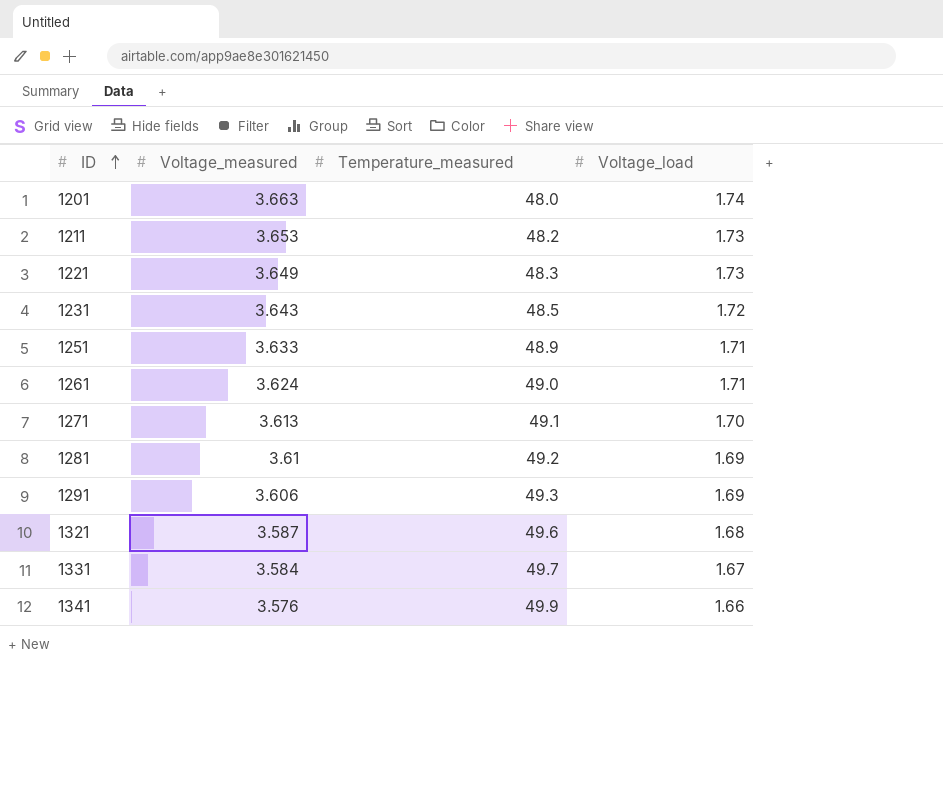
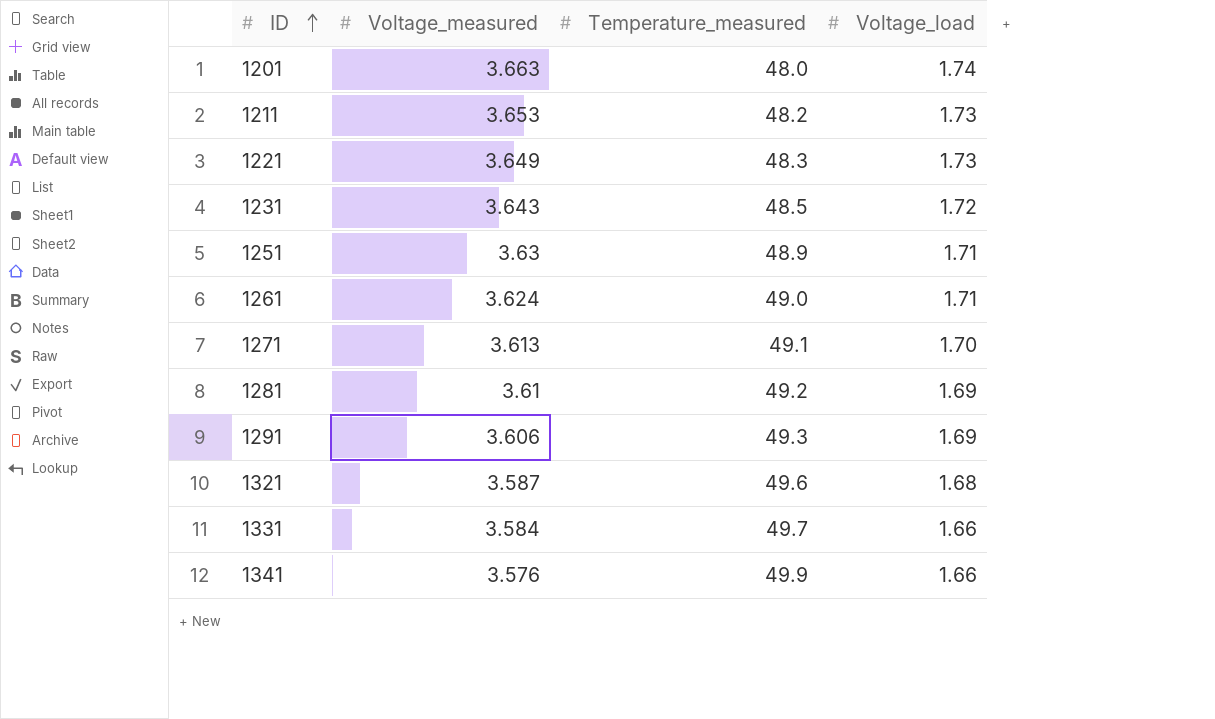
1251 | Voltage_measured: 3.633 -> 3.63
1331 | Voltage_load: 1.67 -> 1.66

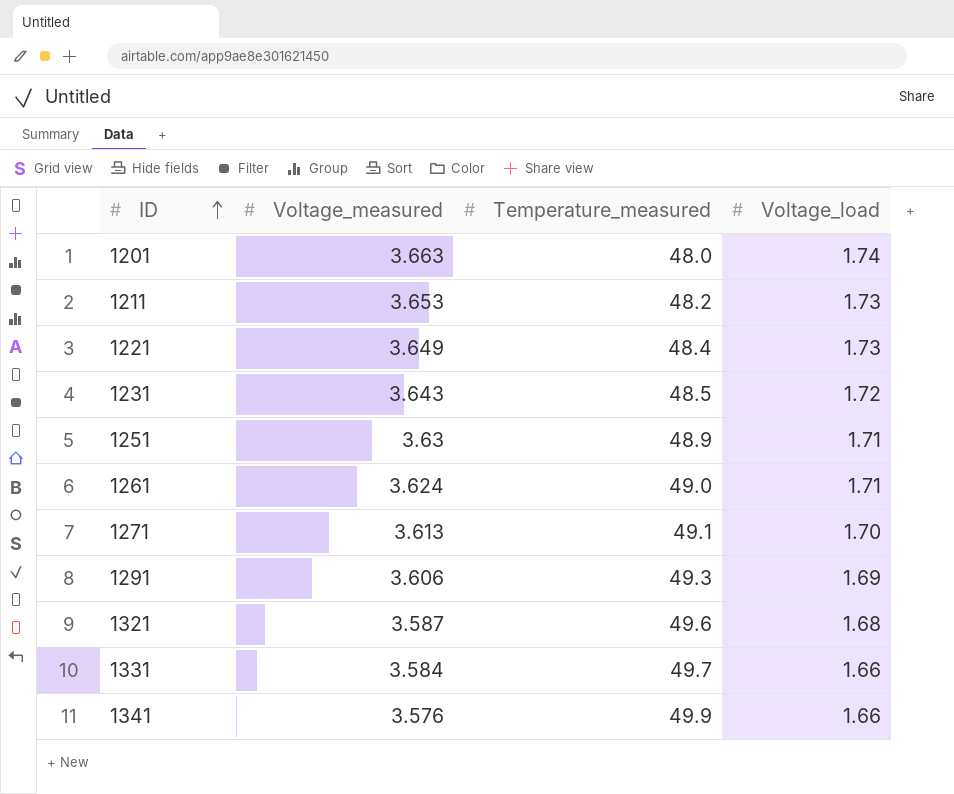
row 1281: 3.61 | 49.2 | 1.69 -> none
1221 | Temperature_measured: 48.3 -> 48.4

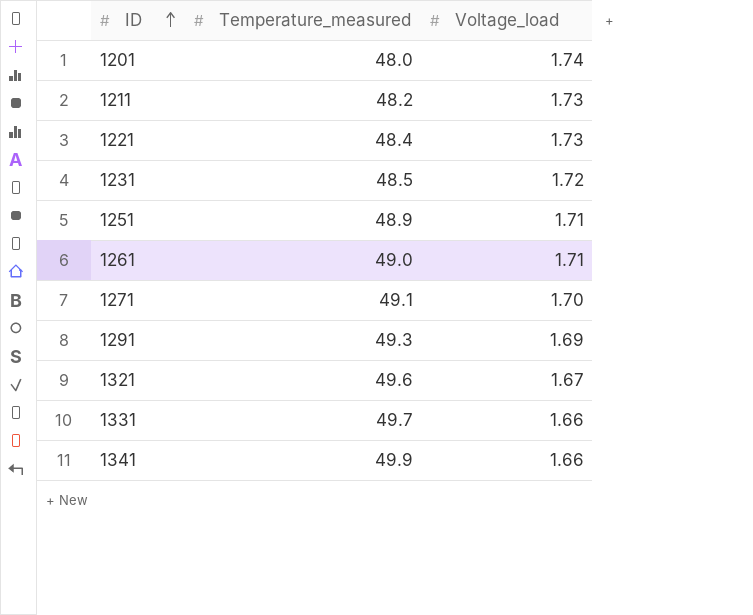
column Voltage_measured | position: 2 -> none
1321 | Voltage_load: 1.68 -> 1.67

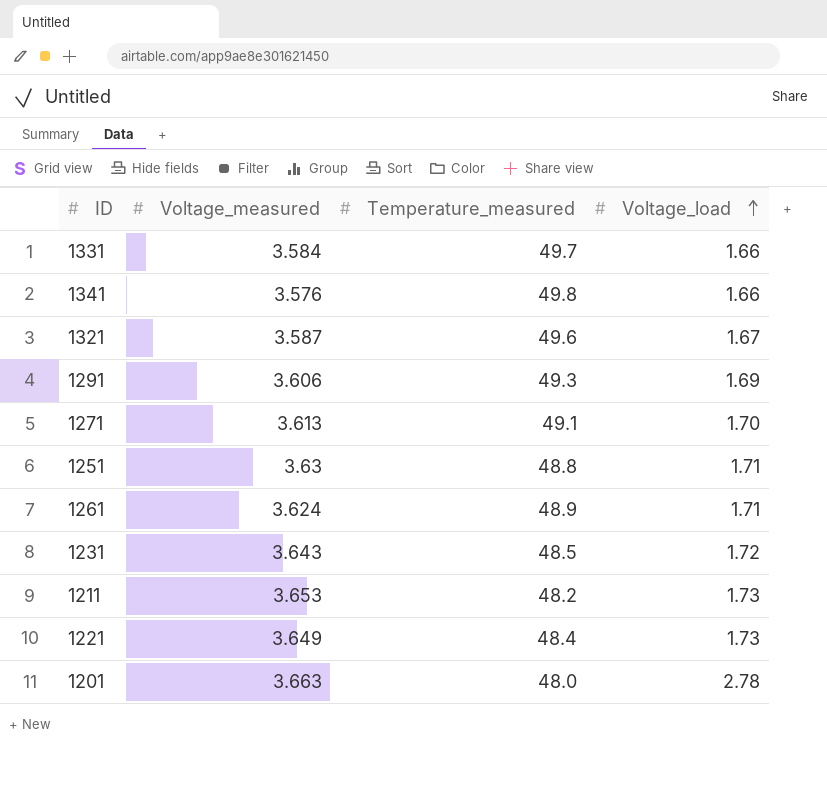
row order: ID ascending -> Voltage_load ascending
column Voltage_measured | position: none -> 2
1341 | Temperature_measured: 49.9 -> 49.8
1251 | Temperature_measured: 48.9 -> 48.8
1261 | Temperature_measured: 49.0 -> 48.9
1201 | Voltage_load: 1.74 -> 2.78

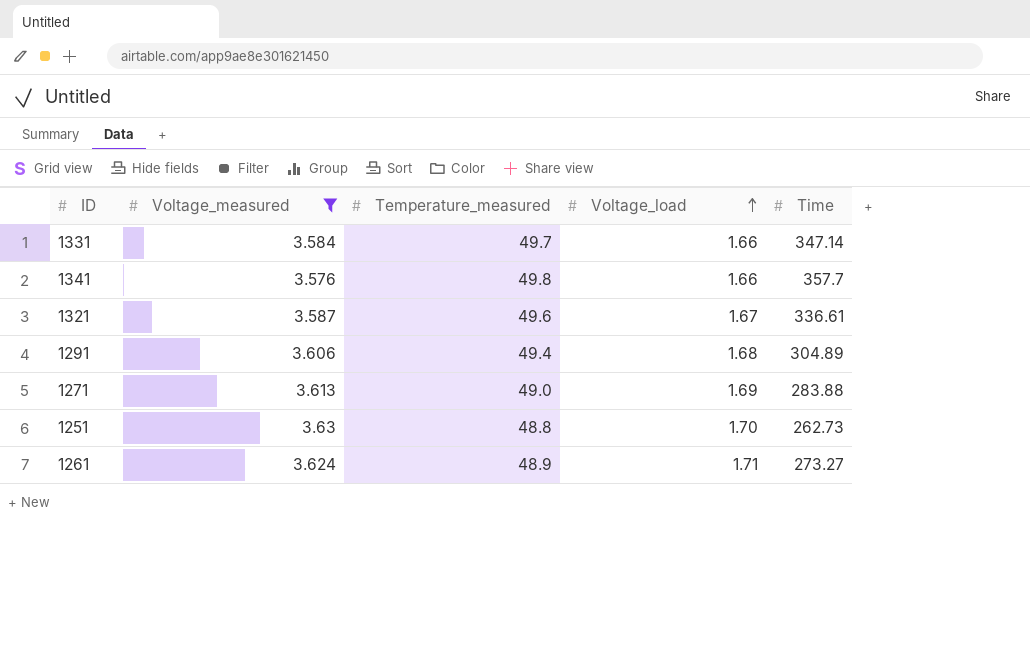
filter: none -> Voltage_measured <= 3.63
column Time | position: none -> 5
1291 | Temperature_measured: 49.3 -> 49.4
1291 | Voltage_load: 1.69 -> 1.68
1271 | Temperature_measured: 49.1 -> 49.0
1271 | Voltage_load: 1.70 -> 1.69
1251 | Voltage_load: 1.71 -> 1.70

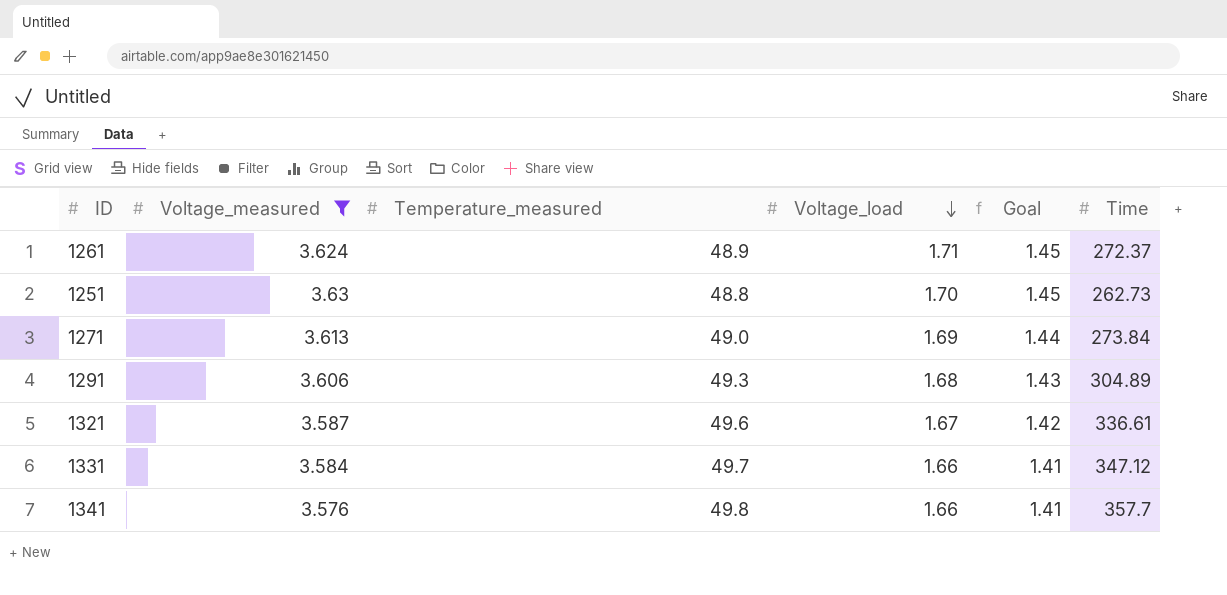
row order: Voltage_load ascending -> Voltage_load descending
column Goal | formula: none -> [Voltage_load] * 0.85
1261 | Time: 273.27 -> 272.37
1271 | Time: 283.88 -> 273.84
1291 | Temperature_measured: 49.4 -> 49.3
1331 | Time: 347.14 -> 347.12

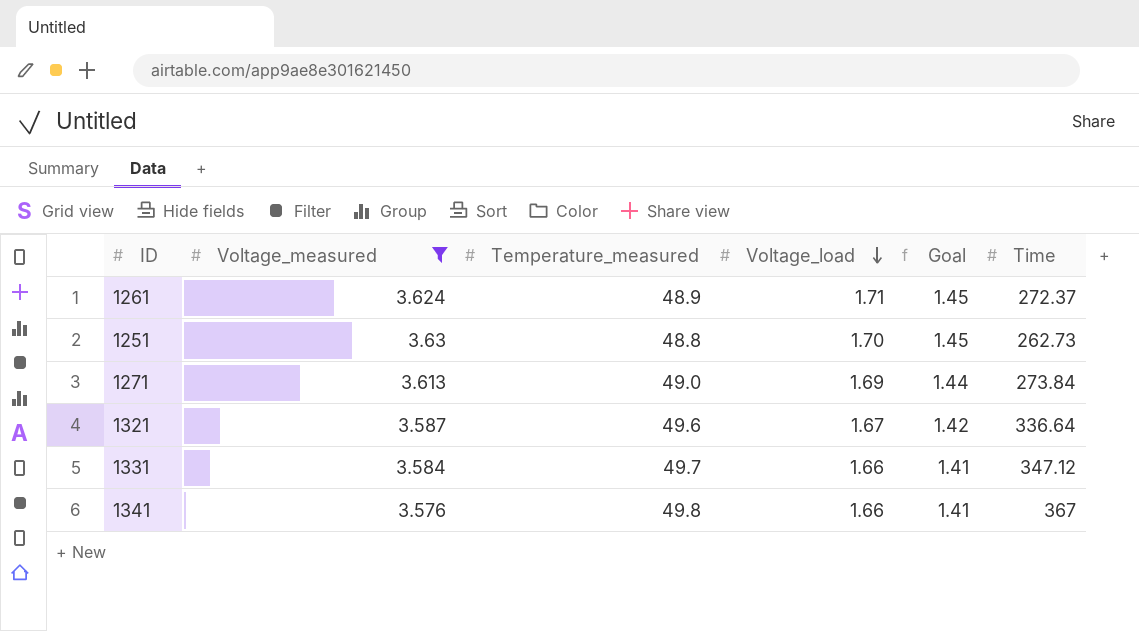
row 1291: 3.606 | 49.3 | 1.68 | 1.43 | 304.89 -> none
1321 | Time: 336.61 -> 336.64
1341 | Time: 357.7 -> 367

